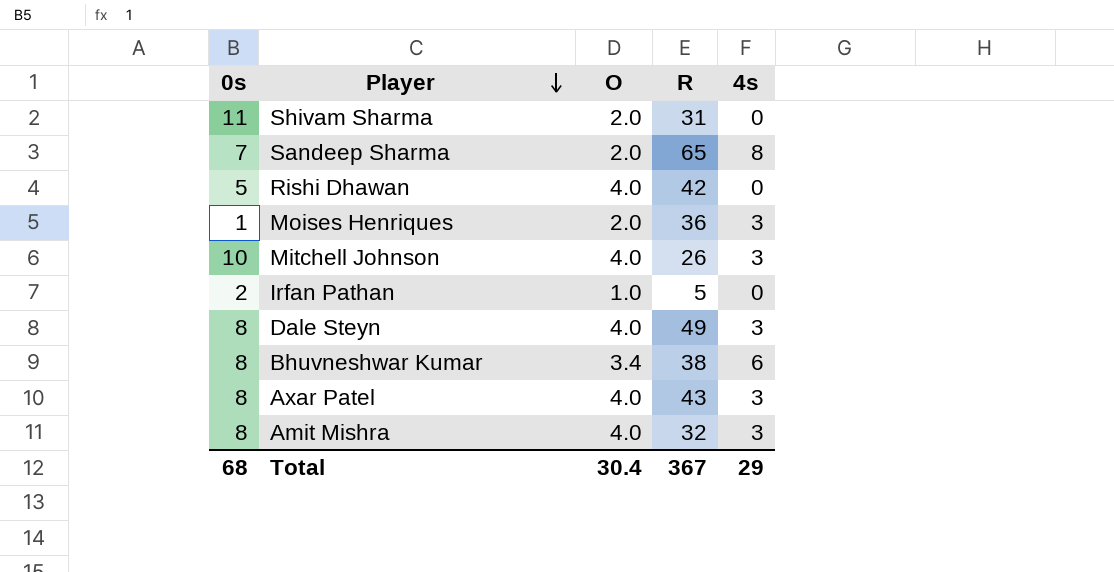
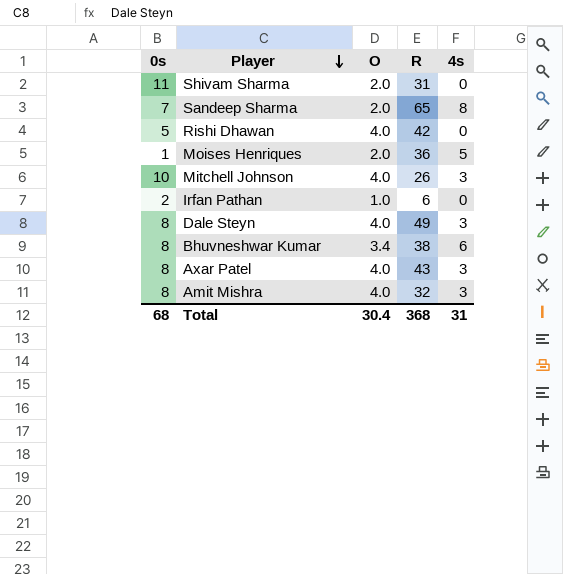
Moises Henriques | 4s: 3 -> 5
Irfan Pathan | R: 5 -> 6
Total | R: 367 -> 368
Total | 4s: 29 -> 31

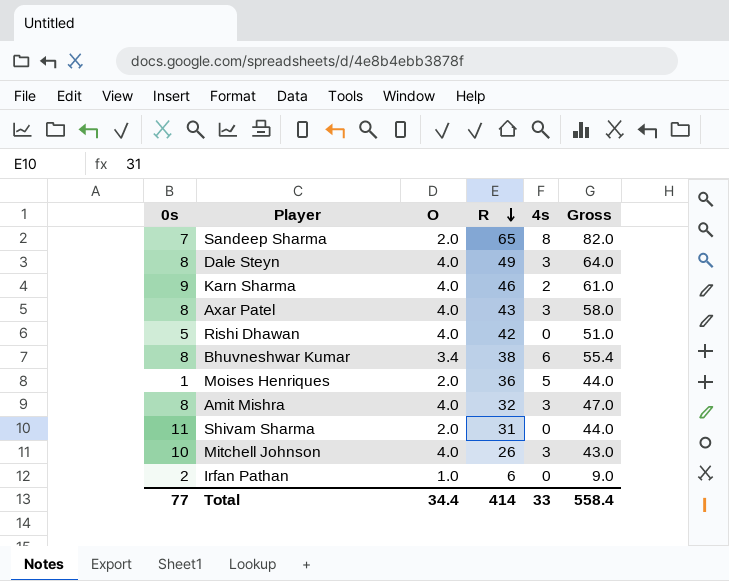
row order: Player descending -> R descending
column Gross | formula: none -> [0s] + [O] + [R] + [4s]
row Karn Sharma: none -> 9 | 4.0 | 46 | 2 | 61.0
Total | 0s: 68 -> 77
Total | O: 30.4 -> 34.4
Total | R: 368 -> 414
Total | 4s: 31 -> 33

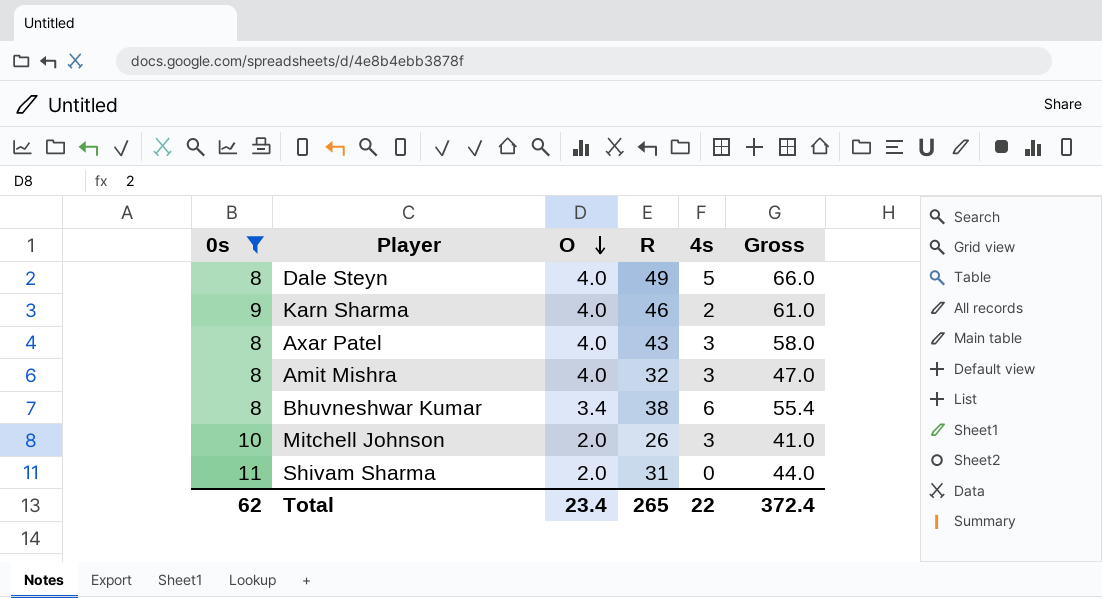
filter: none -> 0s >= 8
row order: R descending -> O descending
Dale Steyn | 4s: 3 -> 5
Dale Steyn | Gross: 64.0 -> 66.0
Mitchell Johnson | O: 4.0 -> 2.0
Mitchell Johnson | Gross: 43.0 -> 41.0
Total | 0s: 77 -> 62
Total | O: 34.4 -> 23.4
Total | R: 414 -> 265
Total | 4s: 33 -> 22
Total | Gross: 558.4 -> 372.4

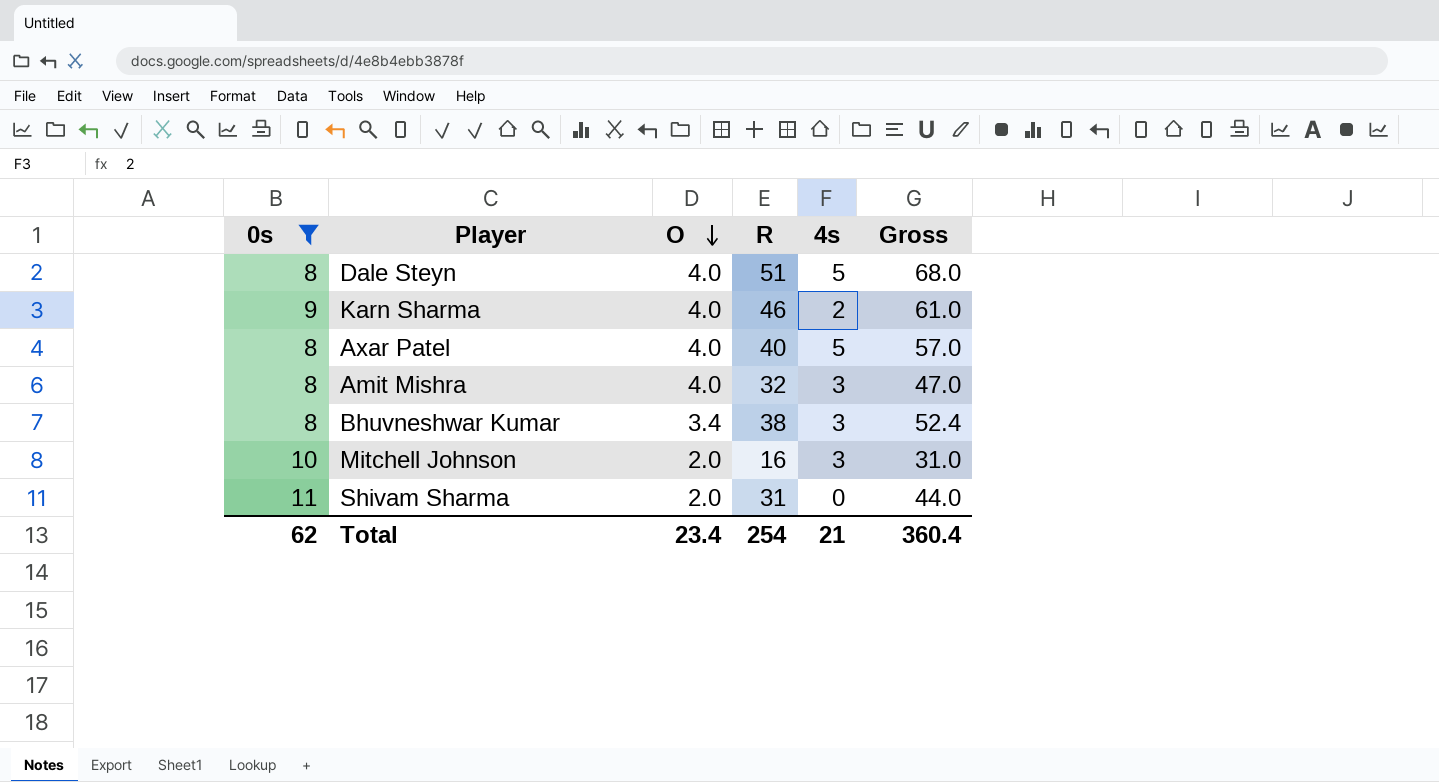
Dale Steyn | R: 49 -> 51
Dale Steyn | Gross: 66.0 -> 68.0
Axar Patel | R: 43 -> 40
Axar Patel | 4s: 3 -> 5
Axar Patel | Gross: 58.0 -> 57.0
Bhuvneshwar Kumar | 4s: 6 -> 3
Bhuvneshwar Kumar | Gross: 55.4 -> 52.4
Mitchell Johnson | R: 26 -> 16
Mitchell Johnson | Gross: 41.0 -> 31.0
Total | R: 265 -> 254
Total | 4s: 22 -> 21
Total | Gross: 372.4 -> 360.4

